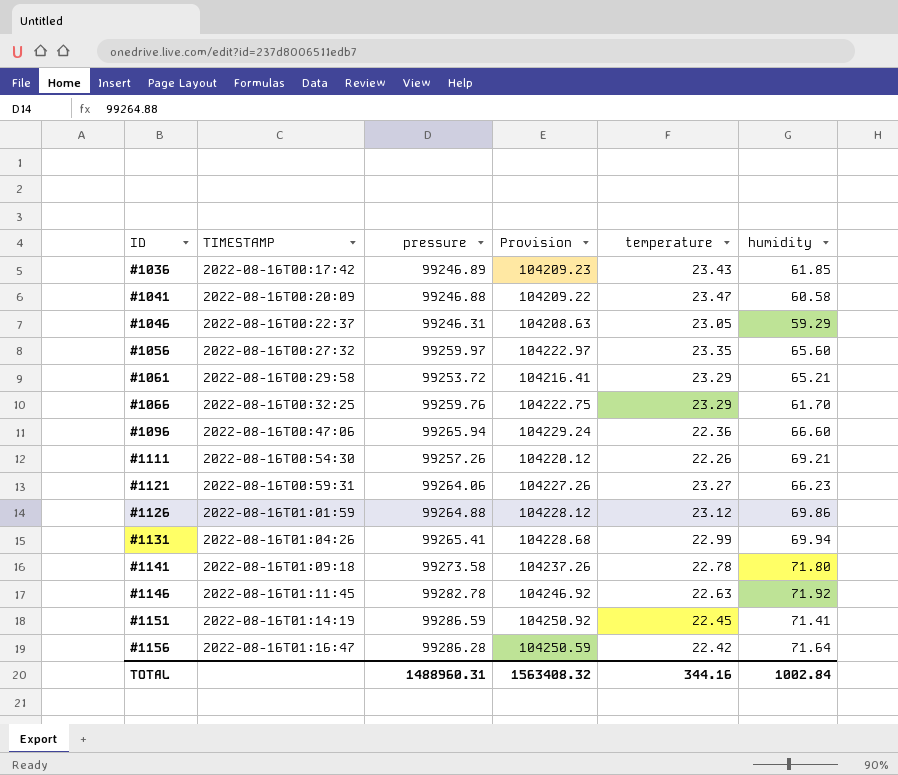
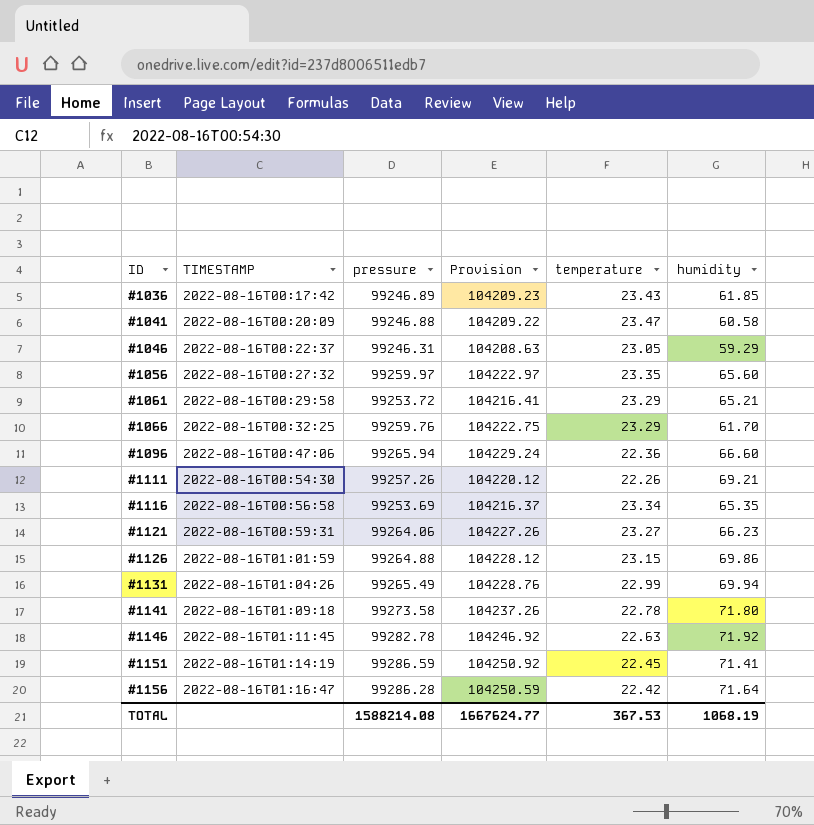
row #1116: none -> 2022-08-16T00:56:58 | 99253.69 | 104216.37 | 23.34 | 65.35
#1126 | temperature: 23.12 -> 23.15
#1131 | pressure: 99265.41 -> 99265.49
#1131 | Provision: 104228.68 -> 104228.76
TOTAL | pressure: 1488960.31 -> 1588214.08
TOTAL | Provision: 1563408.32 -> 1667624.77
TOTAL | temperature: 344.16 -> 367.53
TOTAL | humidity: 1002.84 -> 1068.19

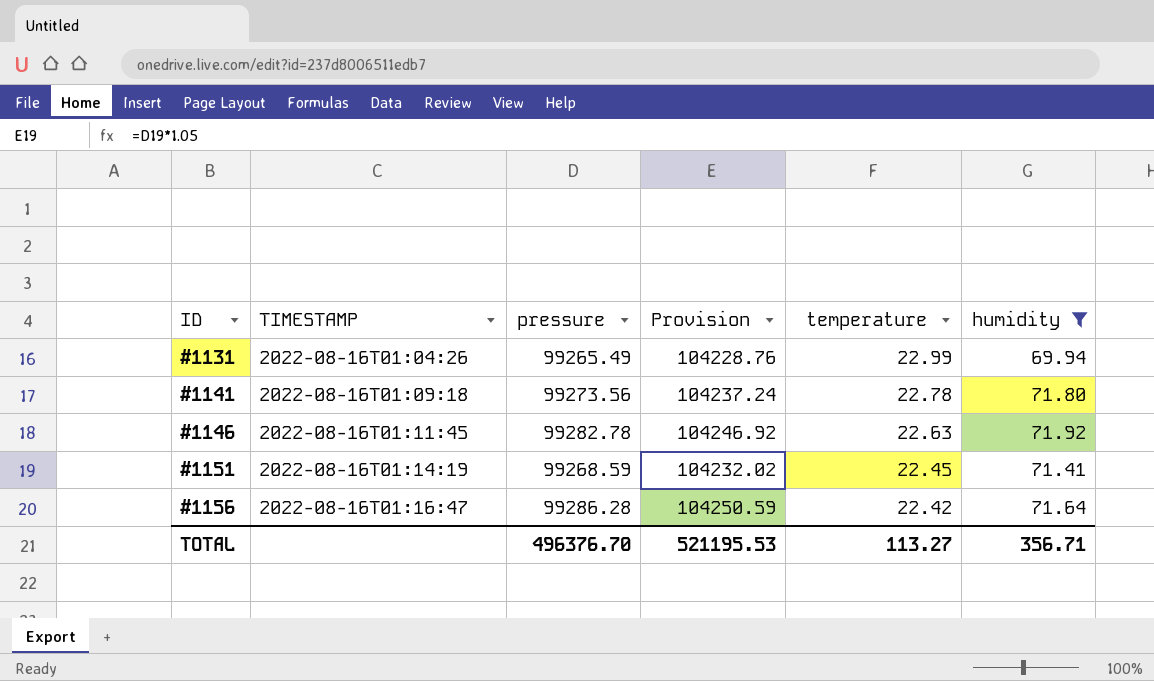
filter: none -> humidity >= 69.94
#1141 | pressure: 99273.58 -> 99273.56
#1141 | Provision: 104237.26 -> 104237.24
#1151 | pressure: 99286.59 -> 99268.59
#1151 | Provision: 104250.92 -> 104232.02
TOTAL | pressure: 1588214.08 -> 496376.70
TOTAL | Provision: 1667624.77 -> 521195.53
TOTAL | temperature: 367.53 -> 113.27
TOTAL | humidity: 1068.19 -> 356.71

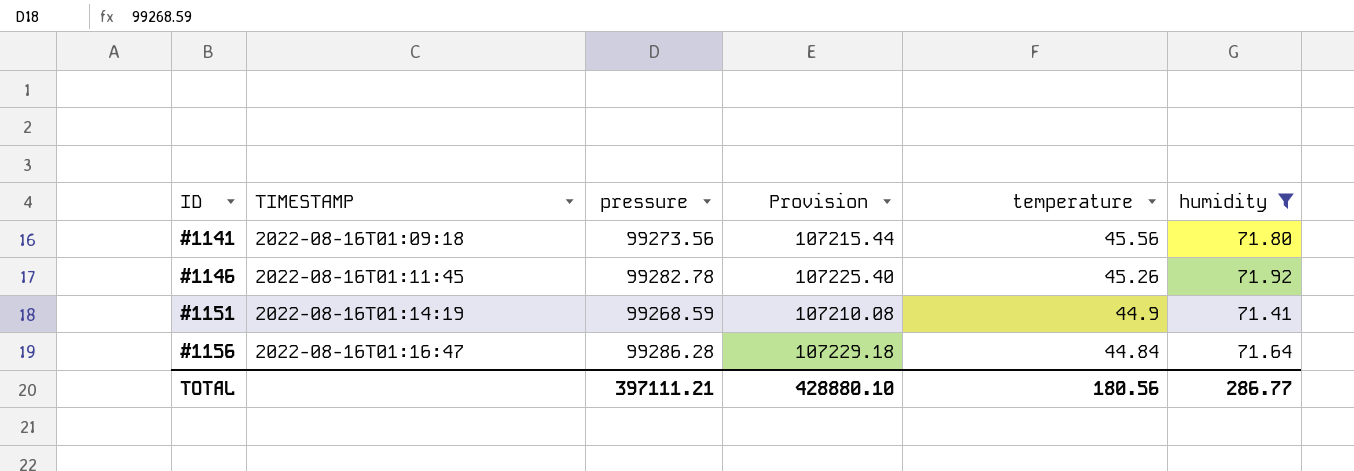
column Provision | formula: [pressure] * 1.05 -> [pressure] * 1.08
row #1131: 2022-08-16T01:04:26 | 99265.49 | 104228.76 | 22.99 | 69.94 -> none
#1141 | temperature: 22.78 -> 45.56
#1146 | temperature: 22.63 -> 45.26
#1151 | temperature: 22.45 -> 44.9
#1156 | temperature: 22.42 -> 44.84
TOTAL | pressure: 496376.70 -> 397111.21
TOTAL | Provision: 521195.53 -> 428880.10
TOTAL | temperature: 113.27 -> 180.56
TOTAL | humidity: 356.71 -> 286.77

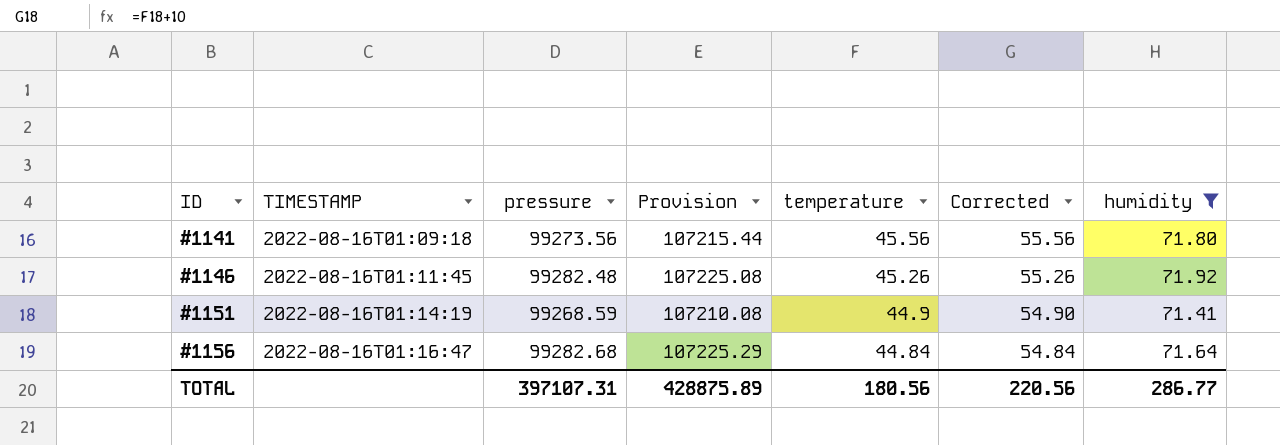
column Corrected | formula: none -> [temperature] + 10
#1146 | pressure: 99282.78 -> 99282.48
#1146 | Provision: 107225.40 -> 107225.08
#1156 | pressure: 99286.28 -> 99282.68
#1156 | Provision: 107229.18 -> 107225.29
TOTAL | pressure: 397111.21 -> 397107.31
TOTAL | Provision: 428880.10 -> 428875.89

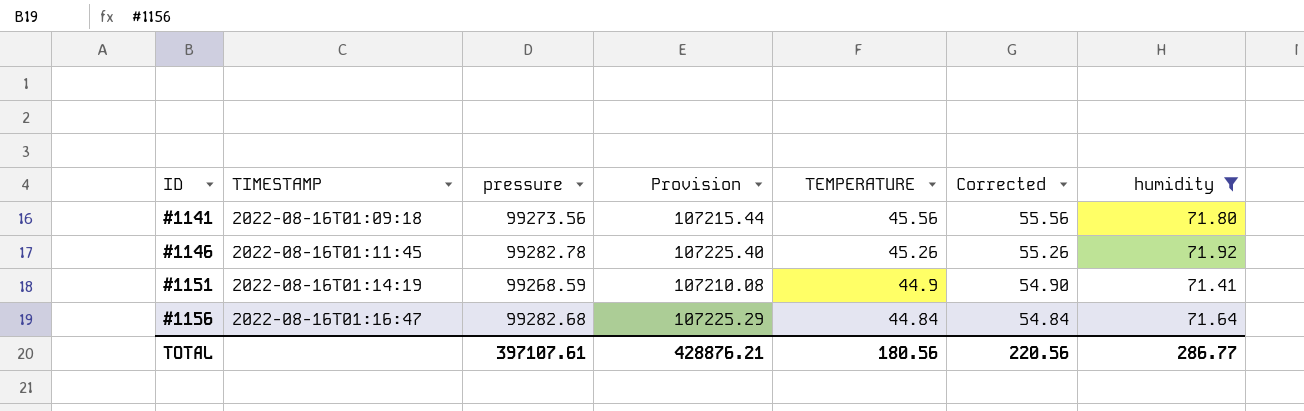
column name: temperature -> TEMPERATURE
#1146 | pressure: 99282.48 -> 99282.78
#1146 | Provision: 107225.08 -> 107225.40
TOTAL | pressure: 397107.31 -> 397107.61
TOTAL | Provision: 428875.89 -> 428876.21

